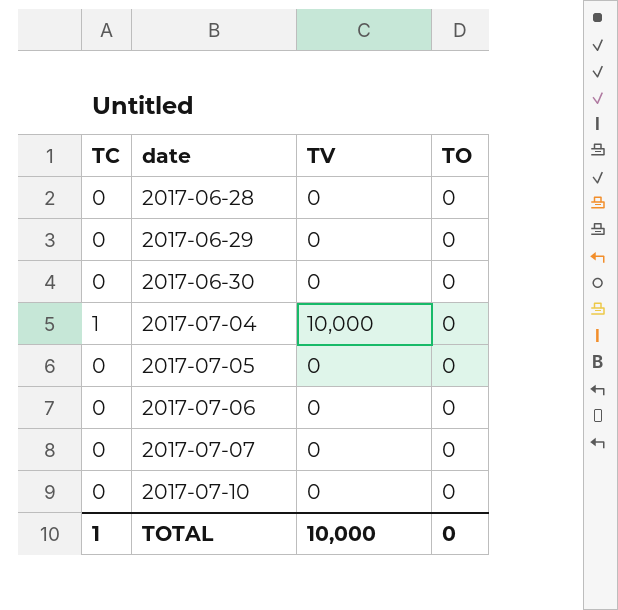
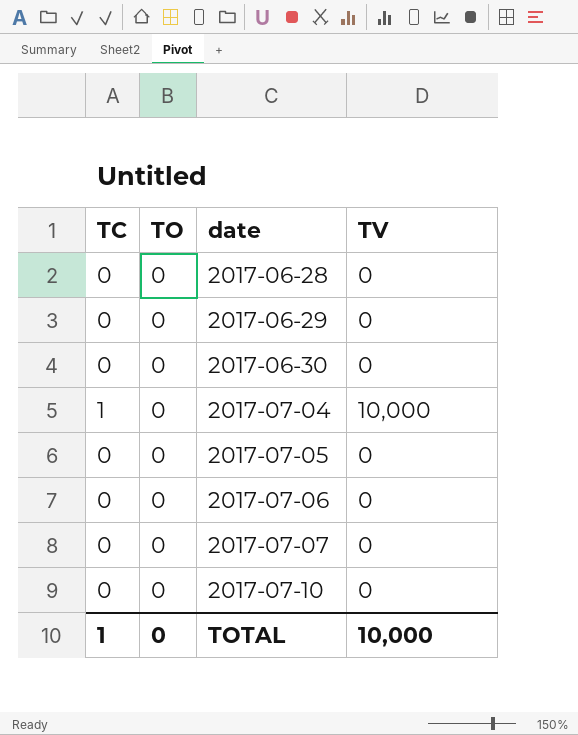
column TO | position: 4 -> 2

